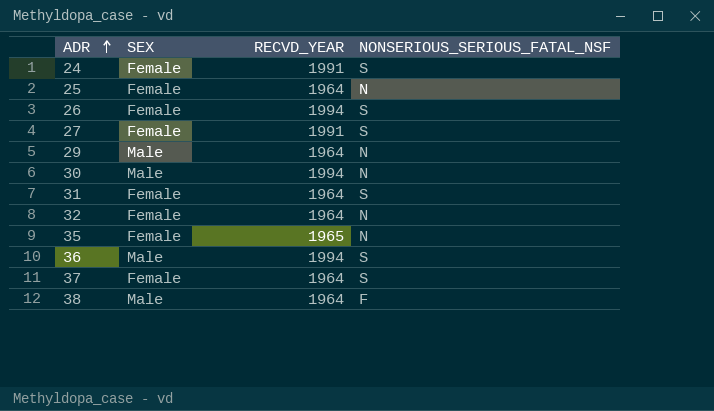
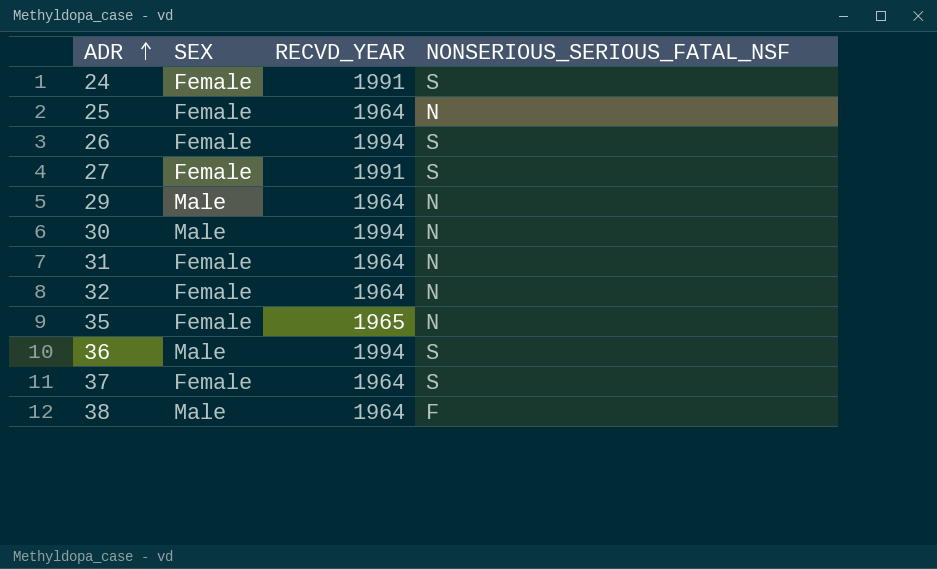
31 | NONSERIOUS_SERIOUS_FATAL_NSF: S -> N

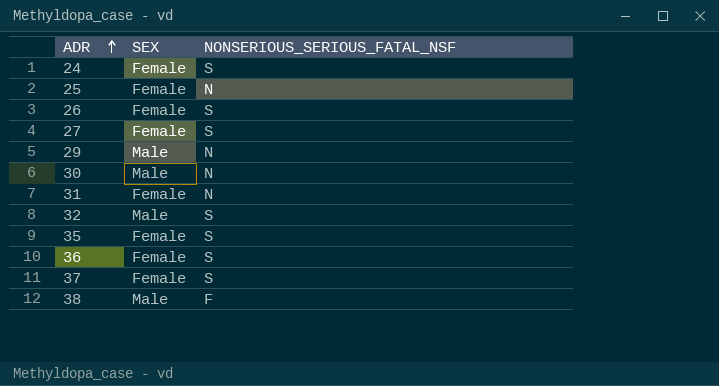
column RECVD_YEAR | position: 3 -> none
32 | SEX: Female -> Male
32 | NONSERIOUS_SERIOUS_FATAL_NSF: N -> S
35 | NONSERIOUS_SERIOUS_FATAL_NSF: N -> S
36 | SEX: Male -> Female

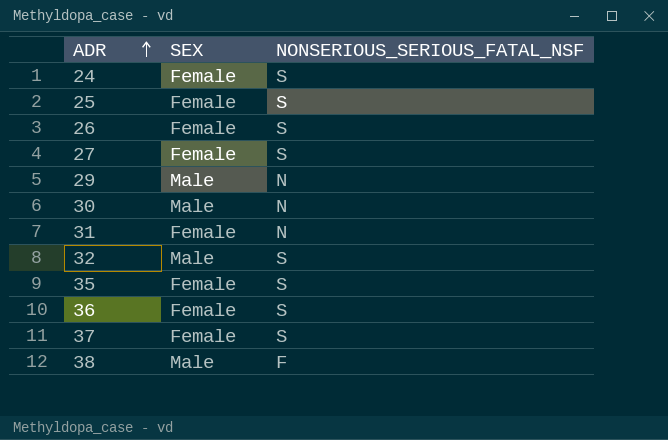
25 | NONSERIOUS_SERIOUS_FATAL_NSF: N -> S

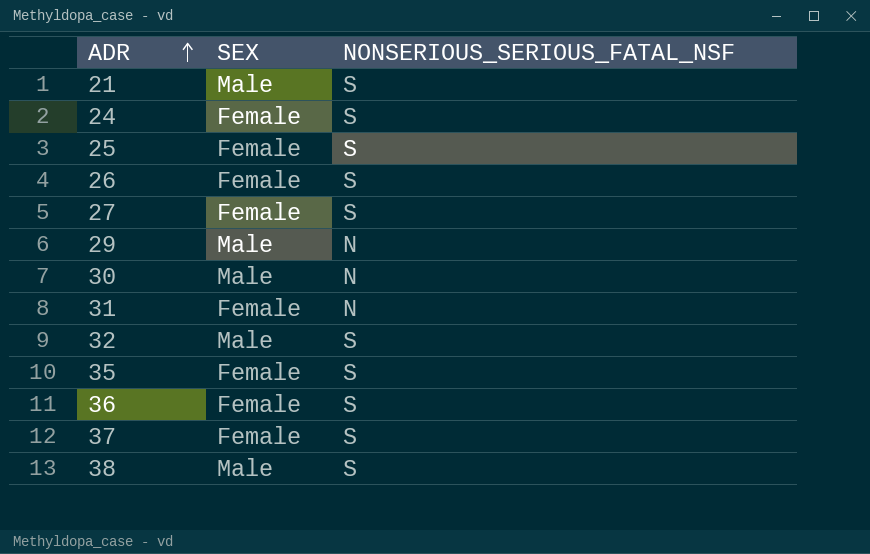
row 21: none -> Male | S
38 | NONSERIOUS_SERIOUS_FATAL_NSF: F -> S

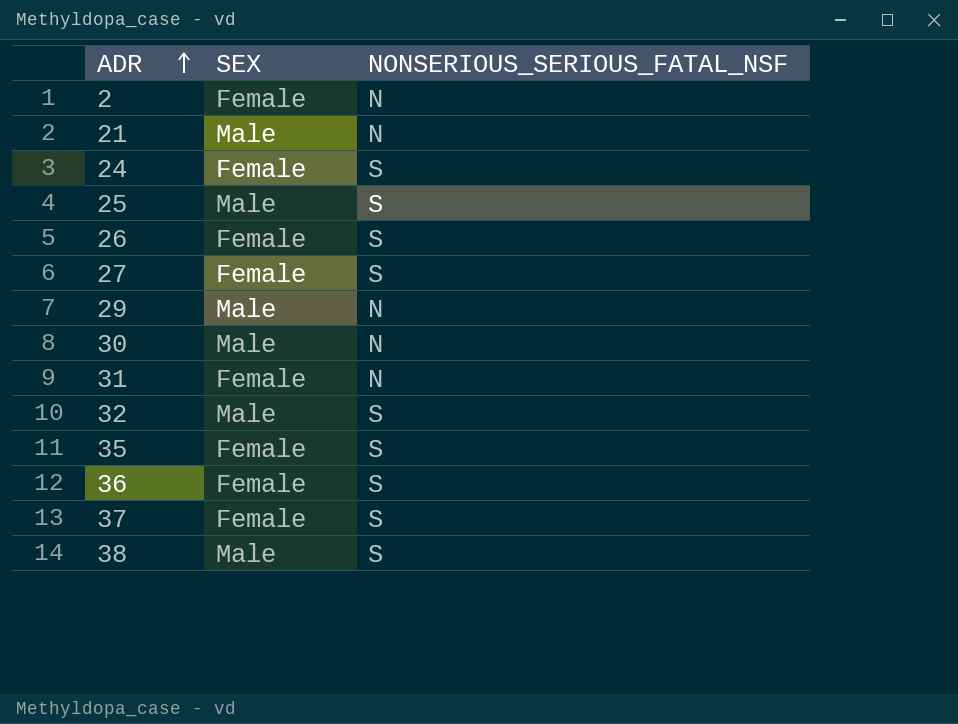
row 2: none -> Female | N
21 | NONSERIOUS_SERIOUS_FATAL_NSF: S -> N
25 | SEX: Female -> Male

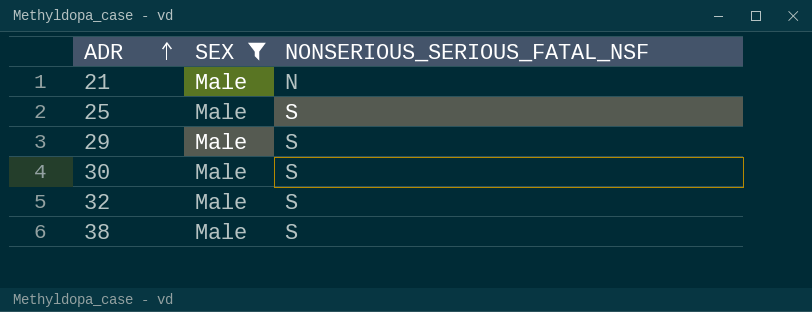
filter: none -> SEX = Male
29 | NONSERIOUS_SERIOUS_FATAL_NSF: N -> S
30 | NONSERIOUS_SERIOUS_FATAL_NSF: N -> S

